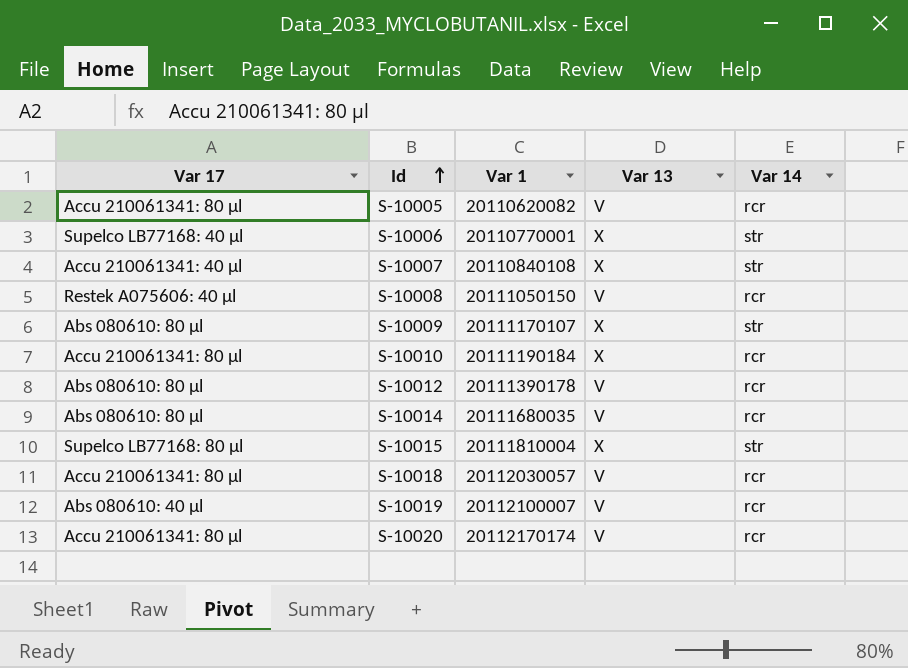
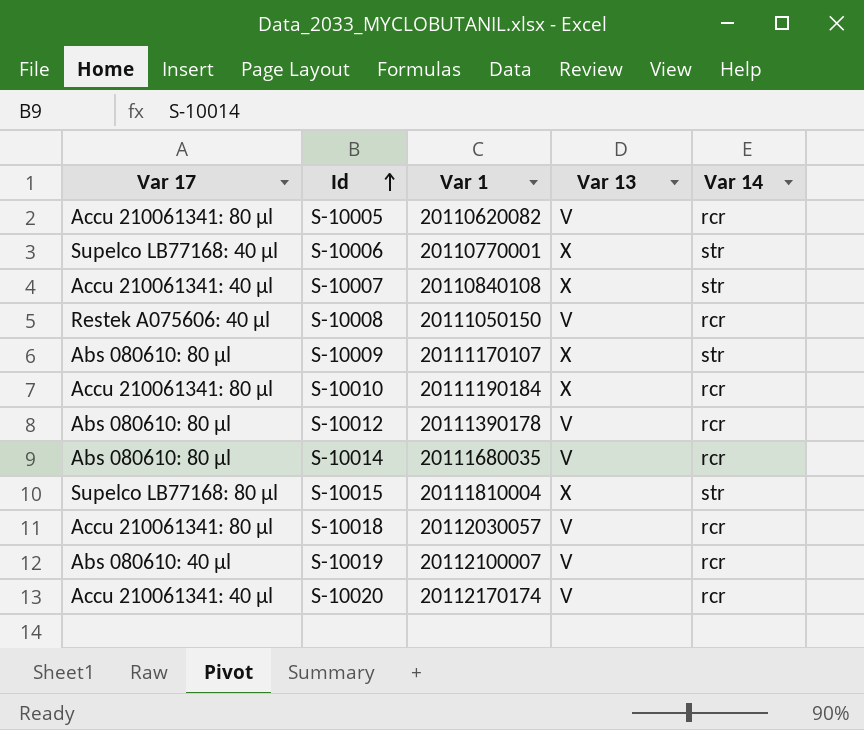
S-10020 | Var 17: Accu 210061341: 80 µl -> Accu 210061341: 40 µl

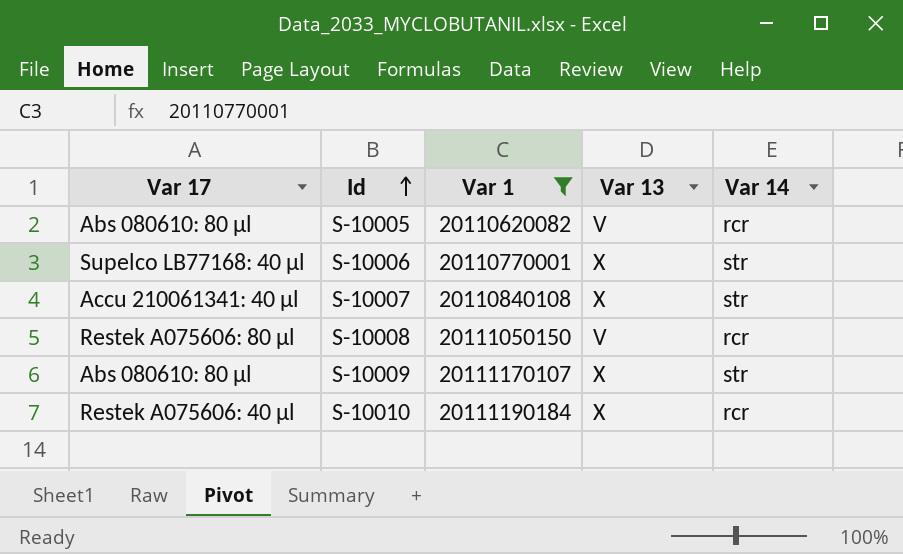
filter: none -> Var 1 <= 20111190184
S-10005 | Var 17: Accu 210061341: 80 µl -> Abs 080610: 80 µl
S-10008 | Var 17: Restek A075606: 40 µl -> Restek A075606: 80 µl
S-10010 | Var 17: Accu 210061341: 80 µl -> Restek A075606: 40 µl

